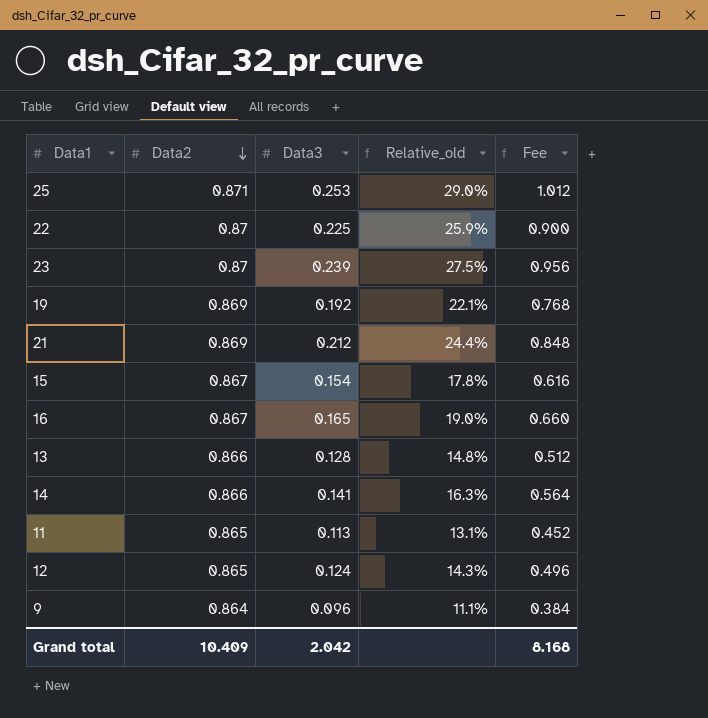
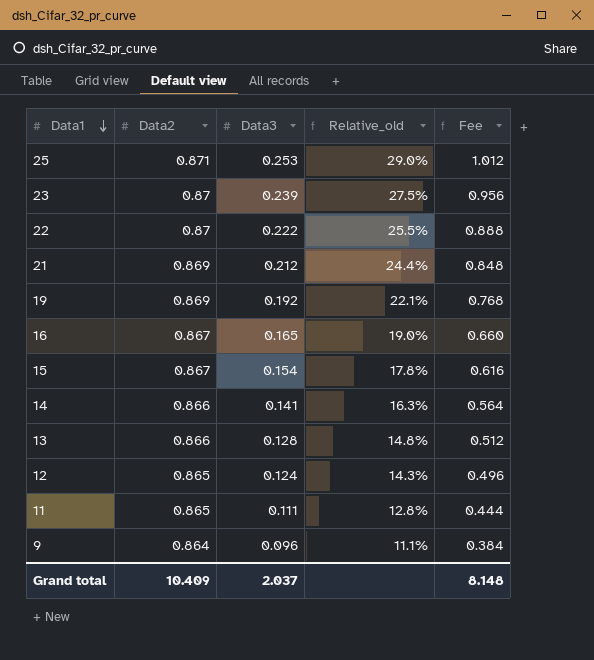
row order: Data2 descending -> Data1 descending
22 | Data3: 0.225 -> 0.222
22 | Relative_old: 25.9% -> 25.5%
22 | Fee: 0.900 -> 0.888
11 | Data3: 0.113 -> 0.111
11 | Relative_old: 13.1% -> 12.8%
11 | Fee: 0.452 -> 0.444
Grand total | Data3: 2.042 -> 2.037
Grand total | Fee: 8.168 -> 8.148

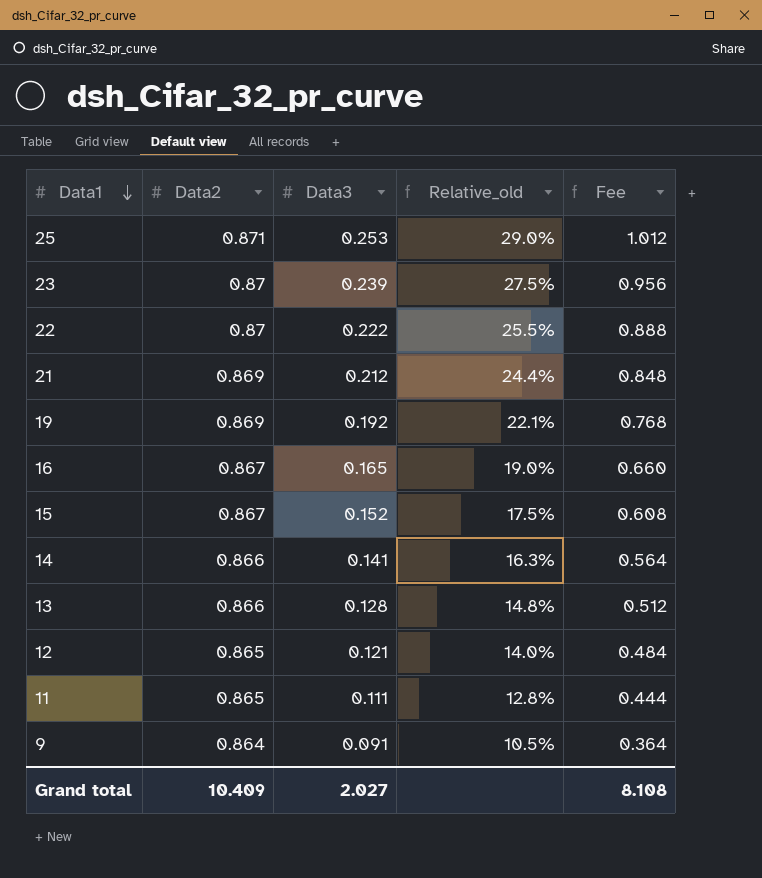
15 | Data3: 0.154 -> 0.152
15 | Relative_old: 17.8% -> 17.5%
15 | Fee: 0.616 -> 0.608
12 | Data3: 0.124 -> 0.121
12 | Relative_old: 14.3% -> 14.0%
12 | Fee: 0.496 -> 0.484
9 | Data3: 0.096 -> 0.091
9 | Relative_old: 11.1% -> 10.5%
9 | Fee: 0.384 -> 0.364
Grand total | Data3: 2.037 -> 2.027
Grand total | Fee: 8.148 -> 8.108

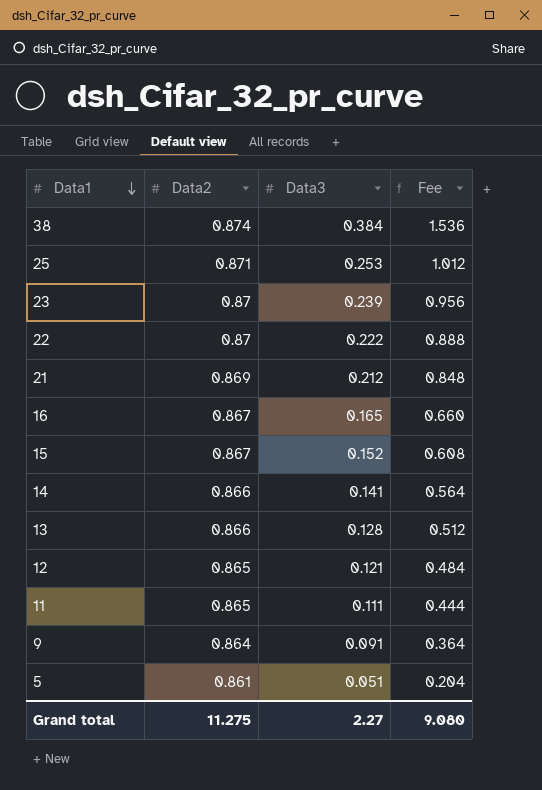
column Relative_old | formula: [Data3] / [Data2] -> none
row 19: 0.869 | 0.192 | 22.1% | 0.768 -> none
row 38: none -> 0.874 | 0.384 | 1.536
row 5: none -> 0.861 | 0.051 | 0.204
Grand total | Data2: 10.409 -> 11.275
Grand total | Data3: 2.027 -> 2.27
Grand total | Fee: 8.108 -> 9.080

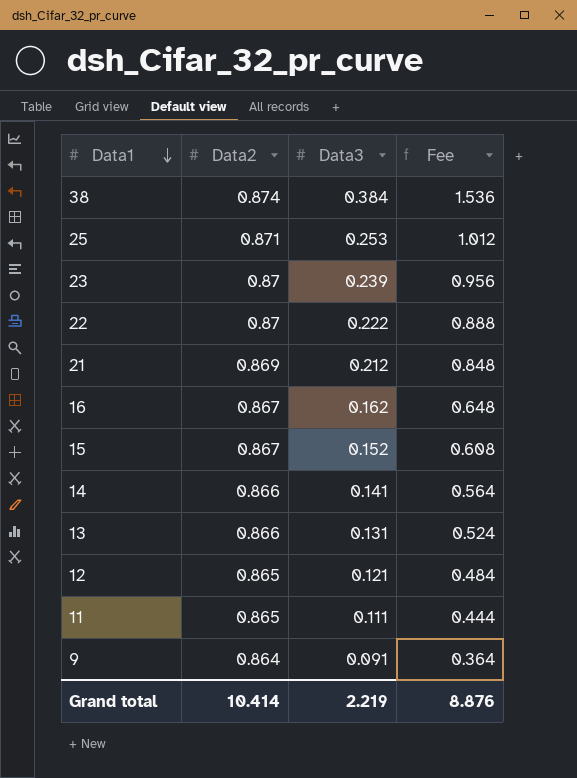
row 5: 0.861 | 0.051 | 0.204 -> none
16 | Data3: 0.165 -> 0.162
16 | Fee: 0.660 -> 0.648
13 | Data3: 0.128 -> 0.131
13 | Fee: 0.512 -> 0.524
Grand total | Data2: 11.275 -> 10.414
Grand total | Data3: 2.27 -> 2.219
Grand total | Fee: 9.080 -> 8.876

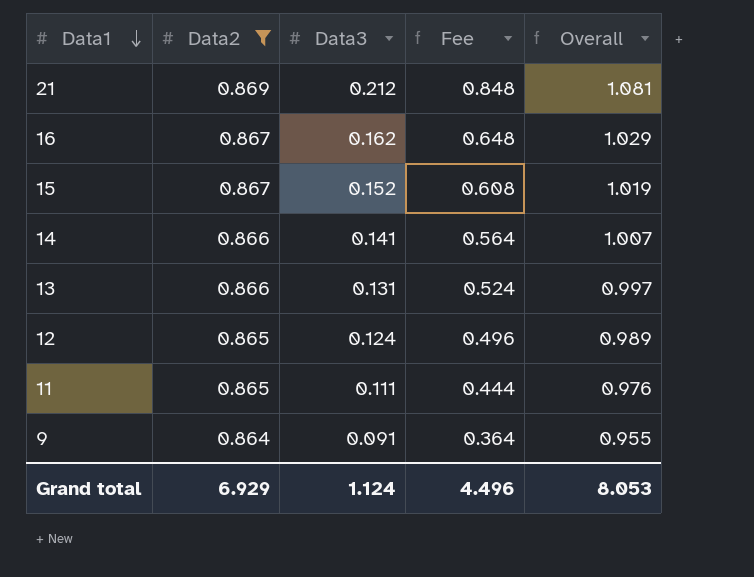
filter: none -> Data2 <= 0.869
column Overall | formula: none -> [Data2] + [Data3]
12 | Data3: 0.121 -> 0.124
12 | Fee: 0.484 -> 0.496
Grand total | Data2: 10.414 -> 6.929
Grand total | Data3: 2.219 -> 1.124
Grand total | Fee: 8.876 -> 4.496

